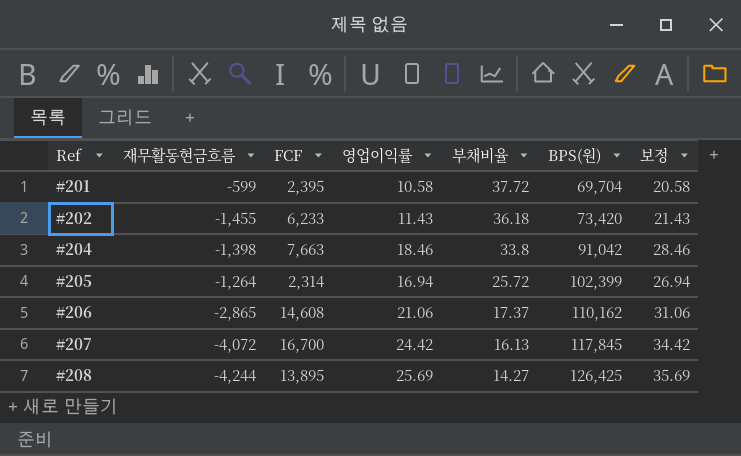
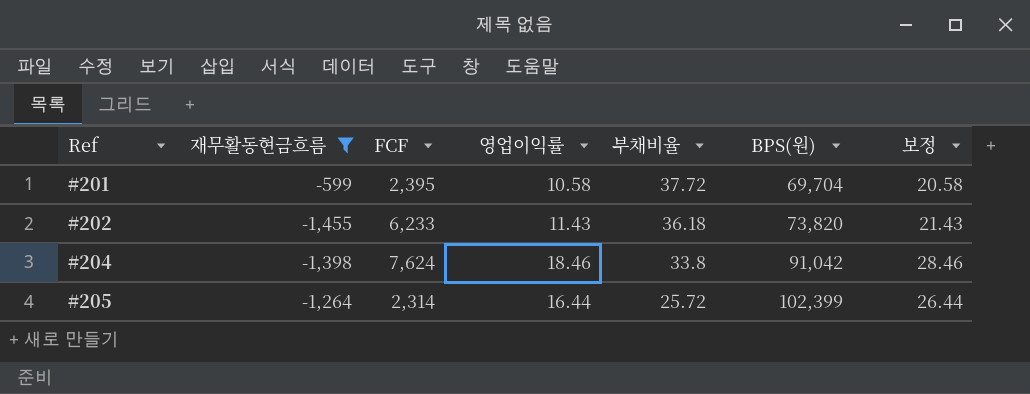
filter: none -> 재무활동현금흐름 >= -1,455
#202 | BPS(원): 73,420 -> 73,820
#204 | FCF: 7,663 -> 7,624
#205 | 영업이익률: 16.94 -> 16.44
#205 | 보정: 26.94 -> 26.44

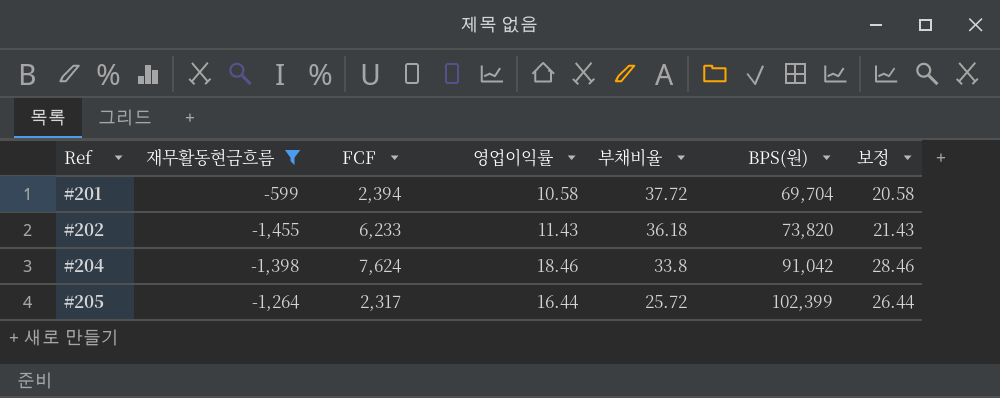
#201 | FCF: 2,395 -> 2,394
#205 | FCF: 2,314 -> 2,317

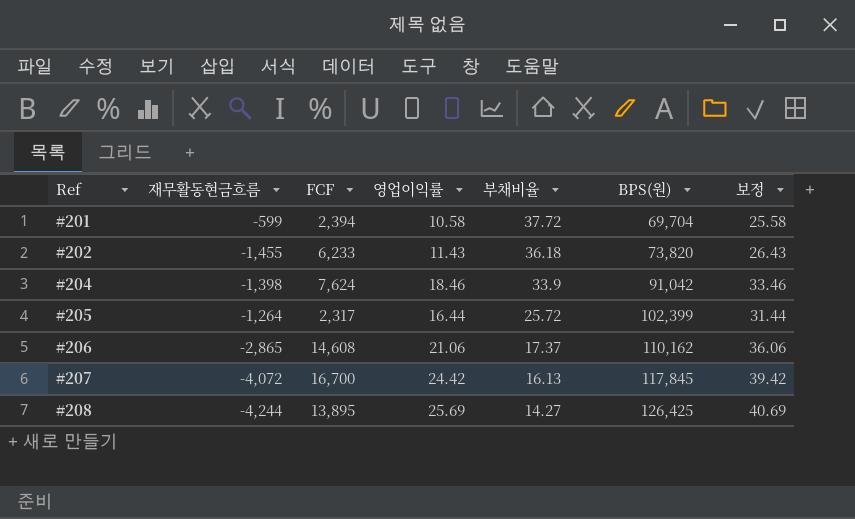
filter: 재무활동현금흐름 >= -1,455 -> none
column 보정 | formula: [영업이익률] + 10 -> [영업이익률] + 15
#204 | 부채비율: 33.8 -> 33.9

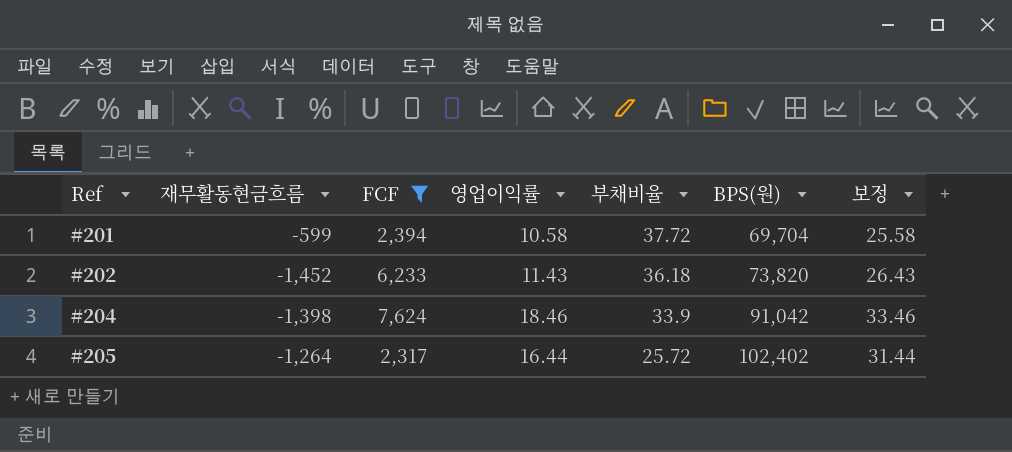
filter: none -> FCF <= 7,624
#202 | 재무활동현금흐름: -1,455 -> -1,452
#205 | BPS(원): 102,399 -> 102,402

